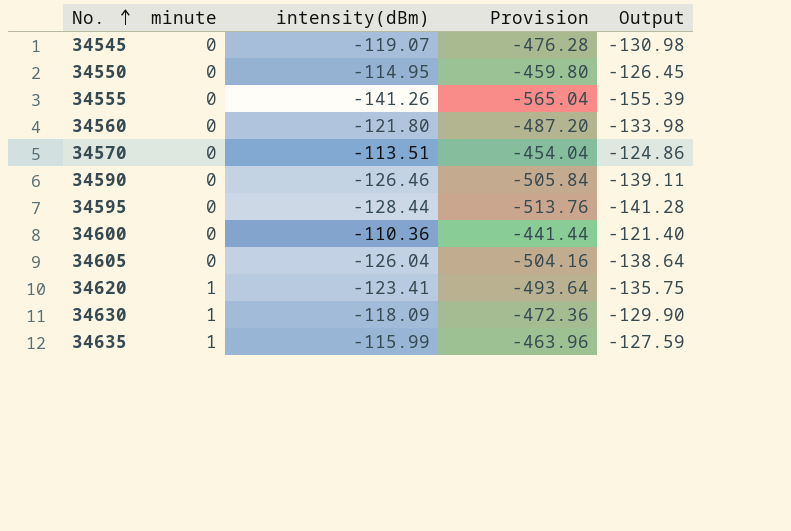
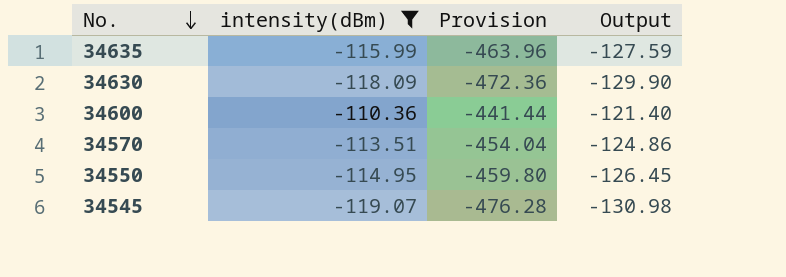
filter: none -> intensity(dBm) >= -119.07
row order: No. ascending -> No. descending
column minute | position: 2 -> none

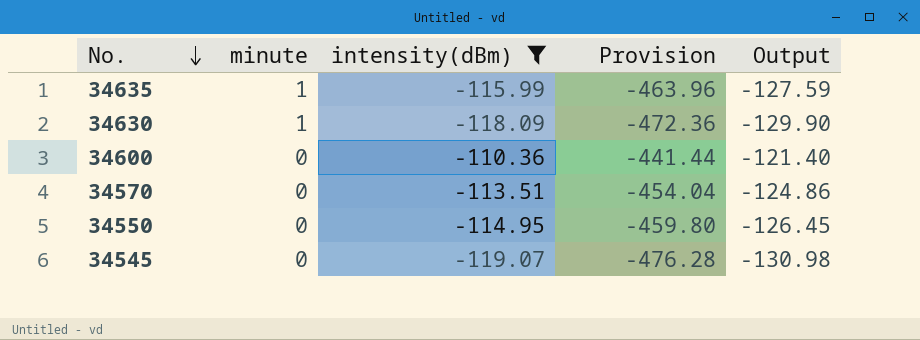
column minute | position: none -> 2

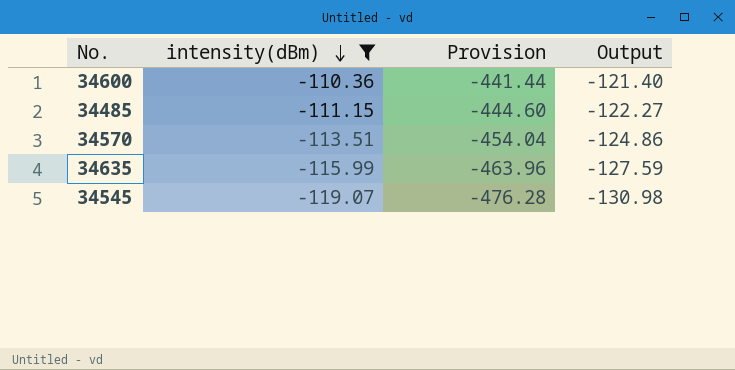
row order: No. descending -> intensity(dBm) descending
column minute | position: 2 -> none
row 34630: 1 | -118.09 | -472.36 | -129.90 -> none
row 34550: 0 | -114.95 | -459.80 | -126.45 -> none
row 34485: none -> -111.15 | -444.60 | -122.27

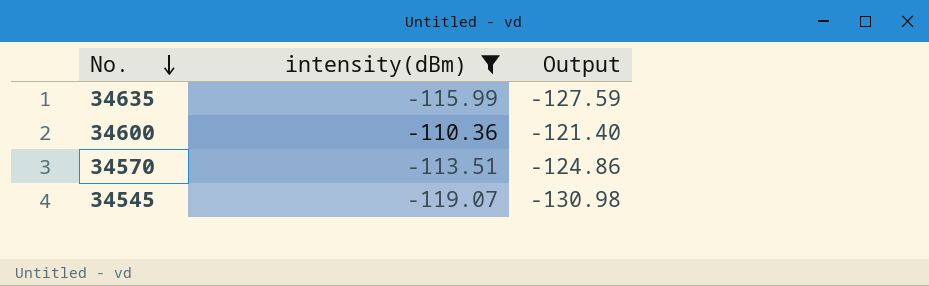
row order: intensity(dBm) descending -> No. descending
column Provision | formula: [intensity(dBm)] * 4 -> none
row 34485: -111.15 | -444.60 | -122.27 -> none

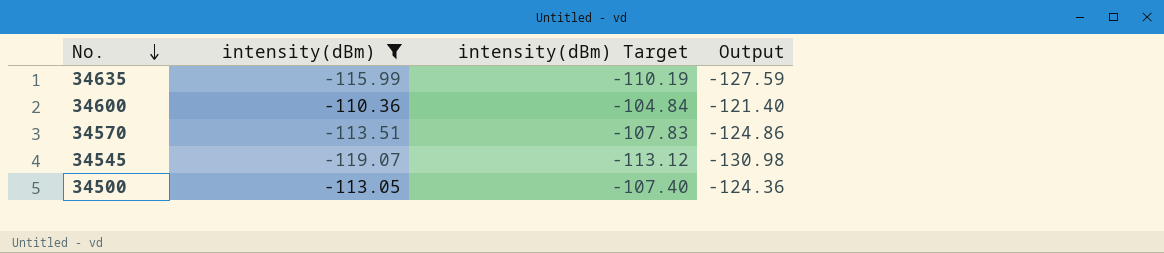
column intensity(dBm) Target | formula: none -> [intensity(dBm)] * 0.95
row 34500: none -> -113.05 | -107.40 | -124.36

